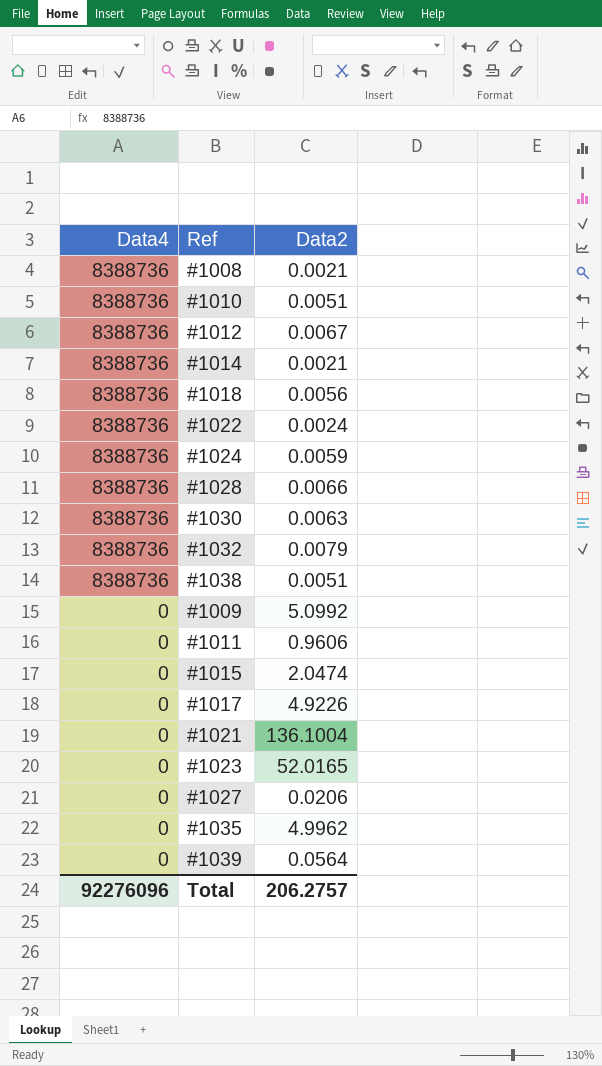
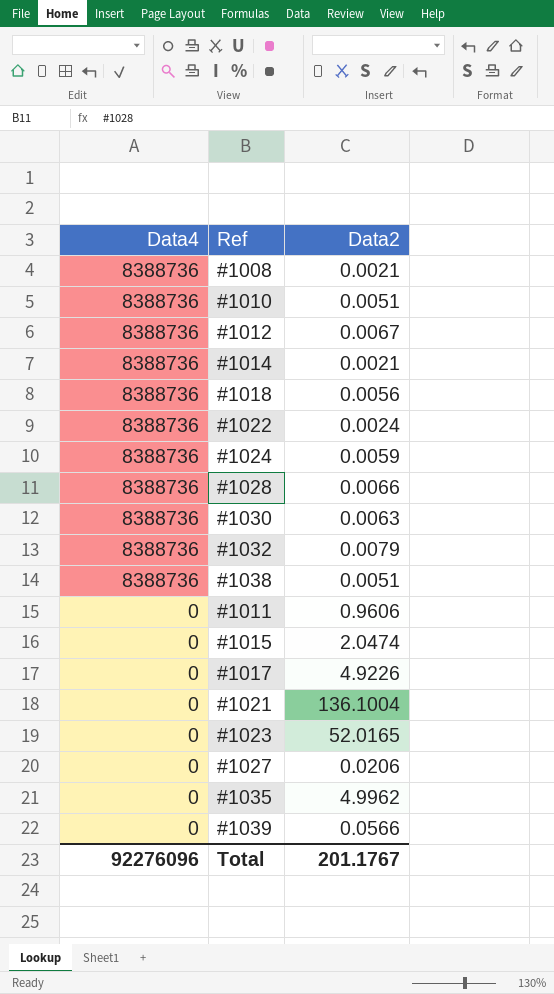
row #1009: 0 | 5.0992 -> none
#1039 | Data2: 0.0564 -> 0.0566
Total | Data2: 206.2757 -> 201.1767

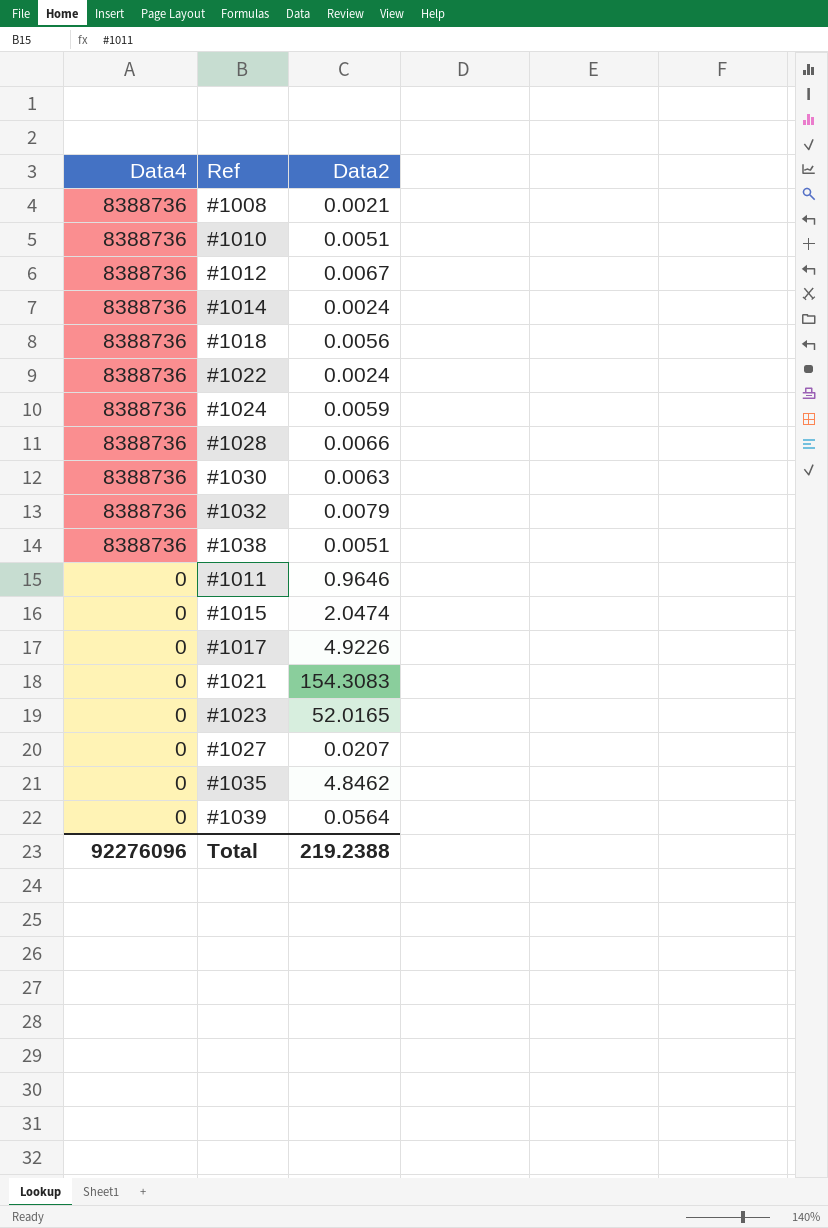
#1014 | Data2: 0.0021 -> 0.0024
#1011 | Data2: 0.9606 -> 0.9646
#1021 | Data2: 136.1004 -> 154.3083
#1027 | Data2: 0.0206 -> 0.0207
#1035 | Data2: 4.9962 -> 4.8462
#1039 | Data2: 0.0566 -> 0.0564
Total | Data2: 201.1767 -> 219.2388

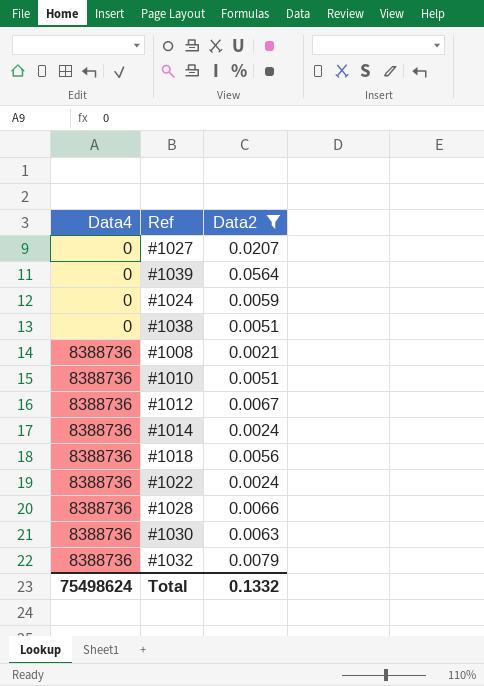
filter: none -> Data2 <= 0.0564
row order: Data4 descending -> Data4 ascending
#1024 | Data4: 8388736 -> 0
#1038 | Data4: 8388736 -> 0
Total | Data4: 92276096 -> 75498624
Total | Data2: 219.2388 -> 0.1332

